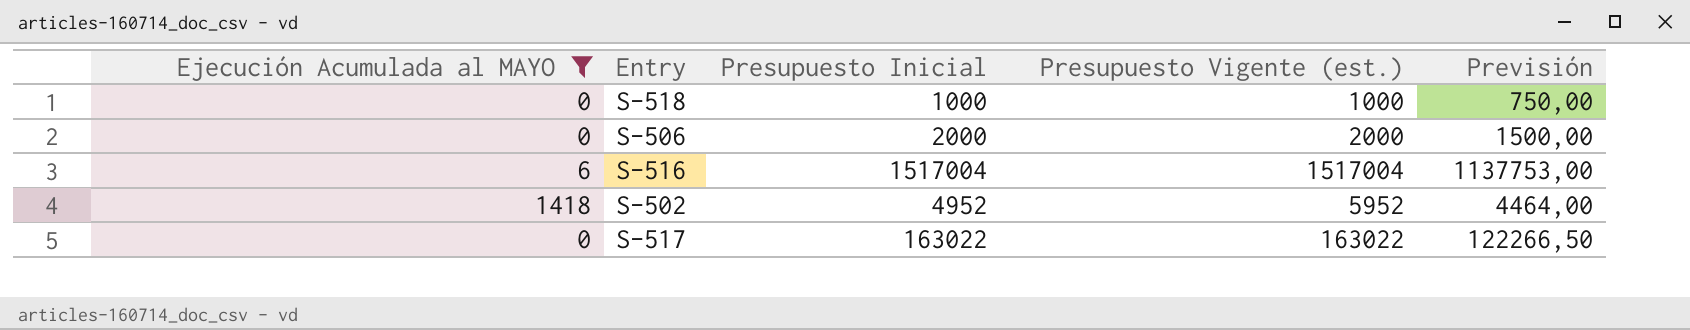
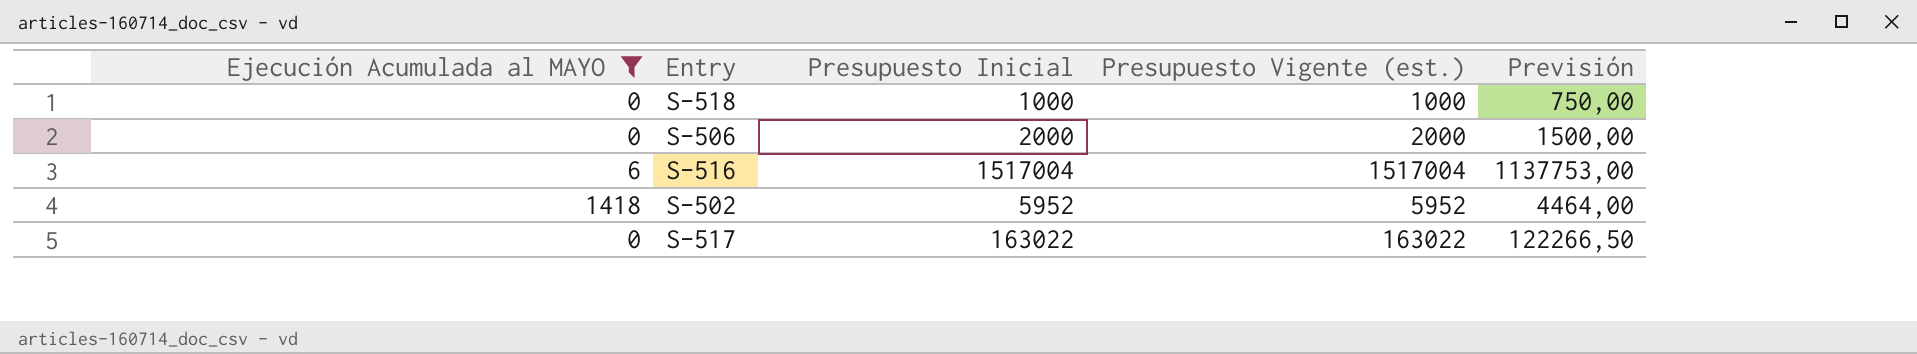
S-502 | Presupuesto Inicial: 4952 -> 5952

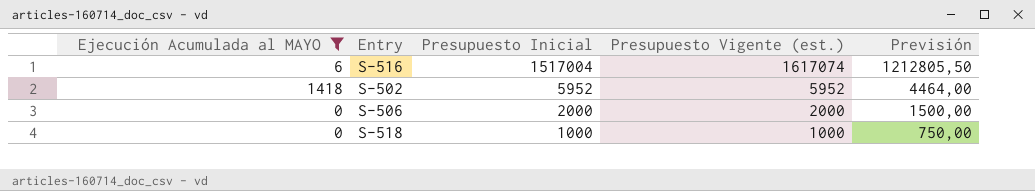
row order: none -> Presupuesto Inicial descending
row S-517: 0 | 163022 | 163022 | 122266,50 -> none
S-516 | Presupuesto Vigente (est.): 1517004 -> 1617074
S-516 | Previsión: 1137753,00 -> 1212805,50

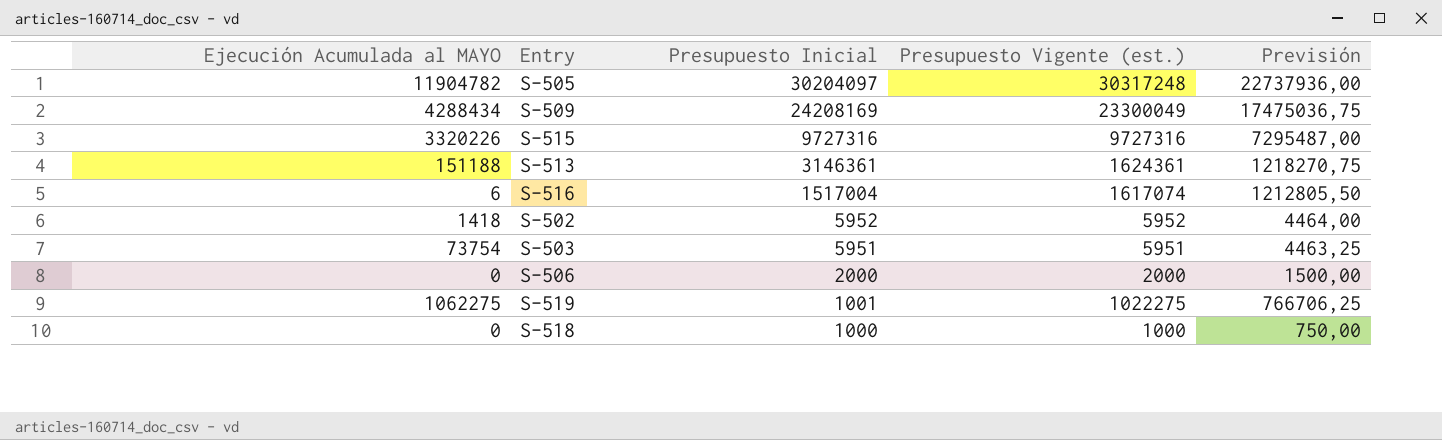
filter: Ejecución Acumulada al MAYO <= 1418 -> none

